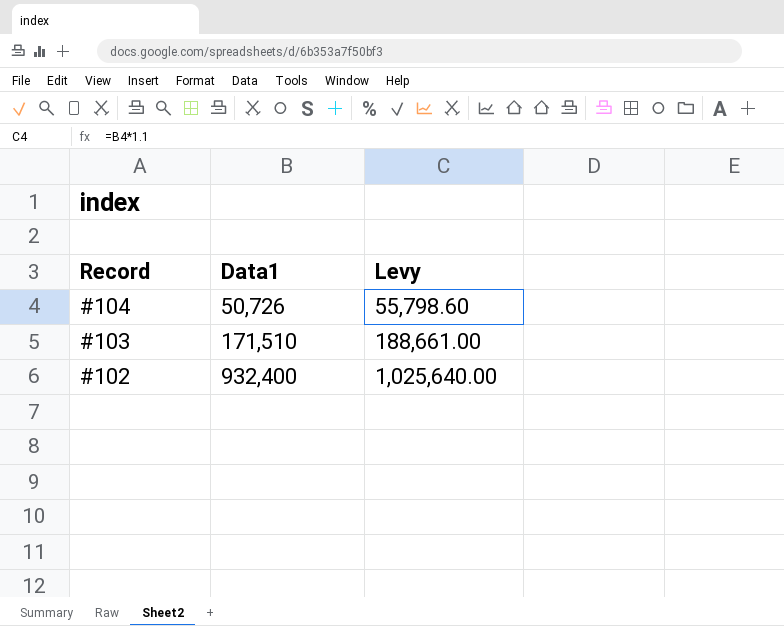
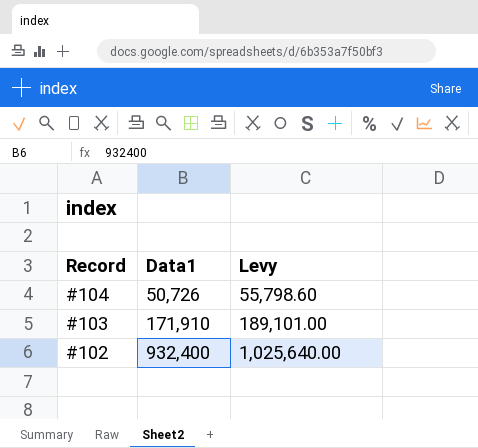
#103 | Data1: 171,510 -> 171,910
#103 | Levy: 188,661.00 -> 189,101.00

